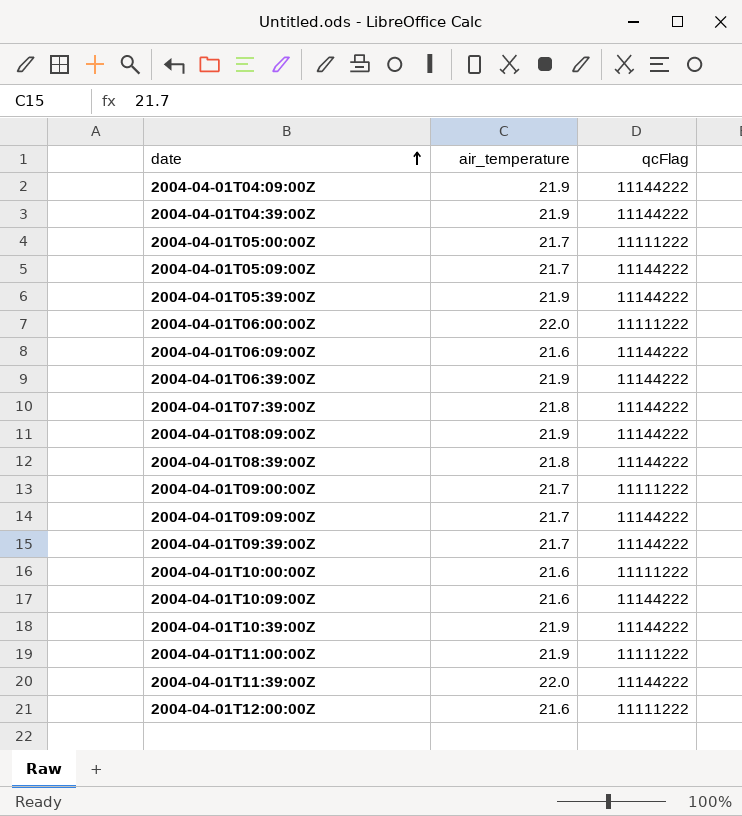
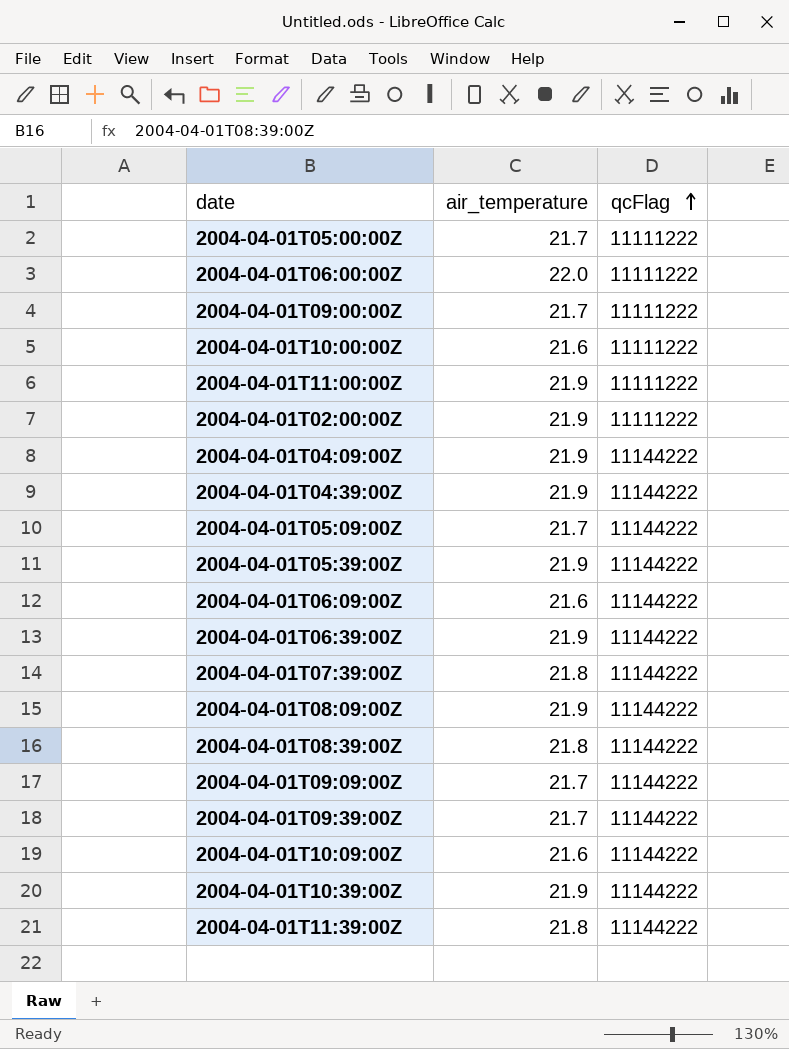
row order: date ascending -> qcFlag ascending
row 2004-04-01T12:00:00Z: 21.6 | 11111222 -> none
row 2004-04-01T02:00:00Z: none -> 21.9 | 11111222
2004-04-01T11:39:00Z | air_temperature: 22.0 -> 21.8

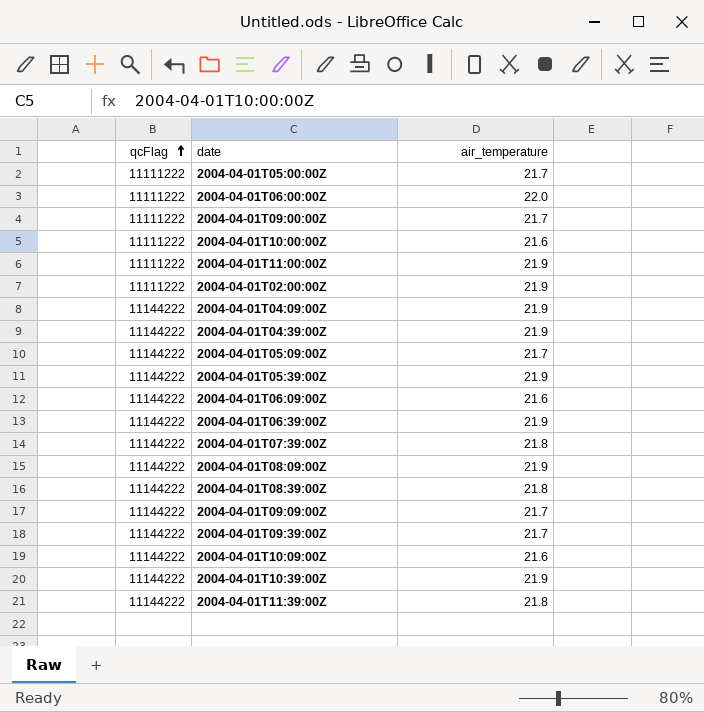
column qcFlag | position: 3 -> 1

